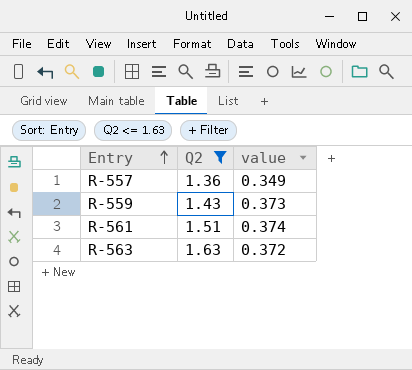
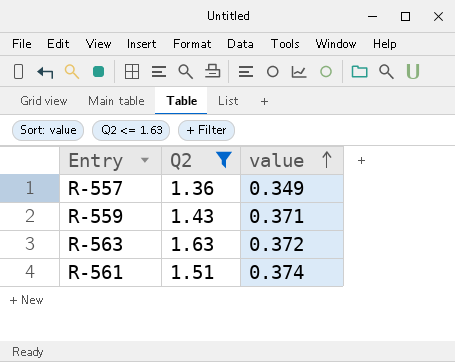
row order: Entry ascending -> value ascending
R-559 | value: 0.373 -> 0.371

